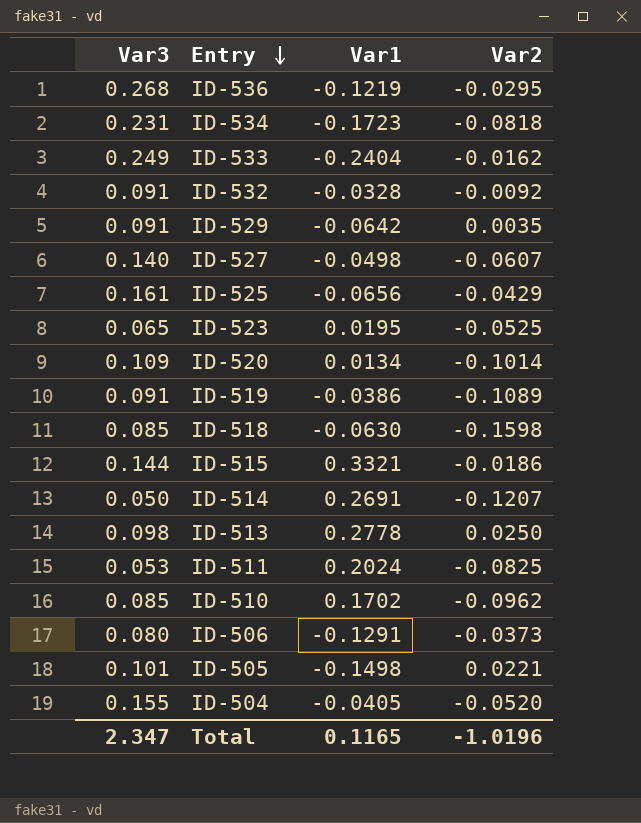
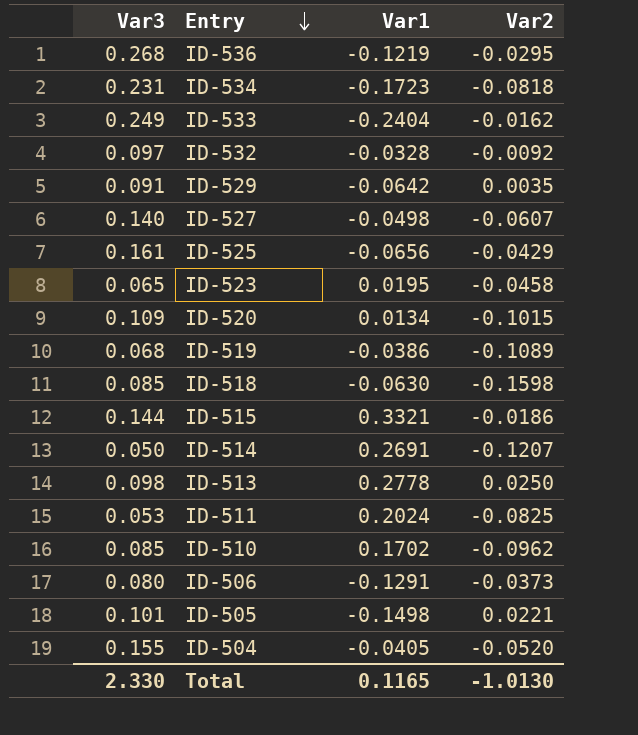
ID-532 | Var3: 0.091 -> 0.097
ID-523 | Var2: -0.0525 -> -0.0458
ID-520 | Var2: -0.1014 -> -0.1015
ID-519 | Var3: 0.091 -> 0.068
Total | Var3: 2.347 -> 2.330
Total | Var2: -1.0196 -> -1.0130

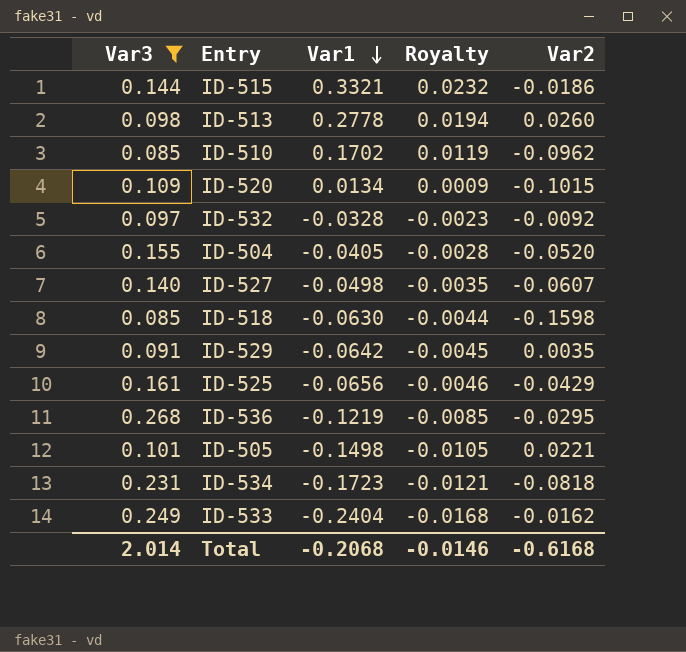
filter: none -> Var3 >= 0.085
row order: Entry descending -> Var1 descending
column Royalty | formula: none -> [Var1] * 0.07
ID-513 | Var2: 0.0250 -> 0.0260
Total | Var3: 2.330 -> 2.014
Total | Var1: 0.1165 -> -0.2068
Total | Var2: -1.0130 -> -0.6168

